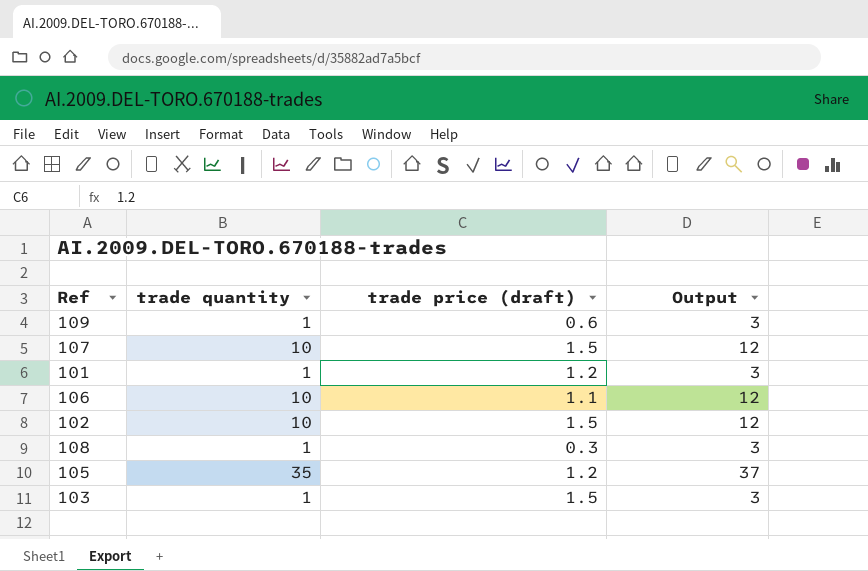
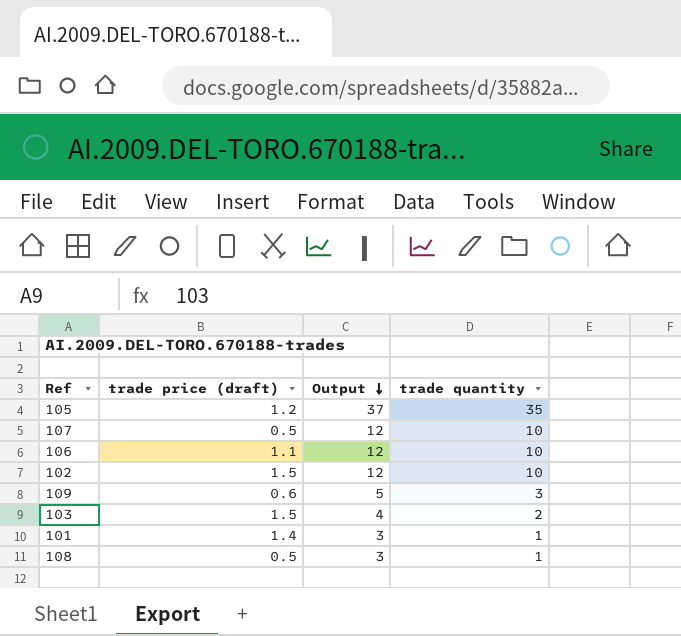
row order: none -> Output descending
column trade quantity | position: 2 -> 4
107 | trade price (draft): 1.5 -> 0.5
109 | Output: 3 -> 5
109 | trade quantity: 1 -> 3
103 | Output: 3 -> 4
103 | trade quantity: 1 -> 2
101 | trade price (draft): 1.2 -> 1.4
108 | trade price (draft): 0.3 -> 0.5

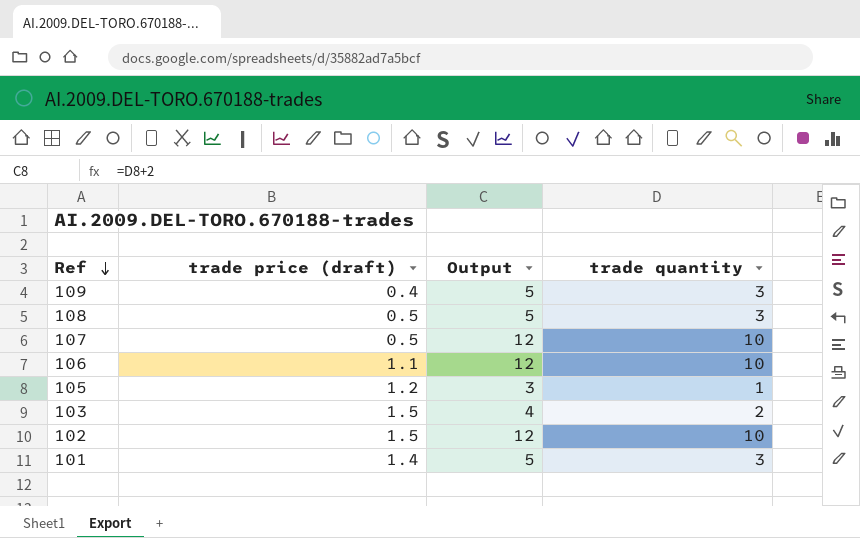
row order: Output descending -> Ref descending
109 | trade price (draft): 0.6 -> 0.4
108 | Output: 3 -> 5
108 | trade quantity: 1 -> 3
105 | Output: 37 -> 3
105 | trade quantity: 35 -> 1
101 | Output: 3 -> 5
101 | trade quantity: 1 -> 3

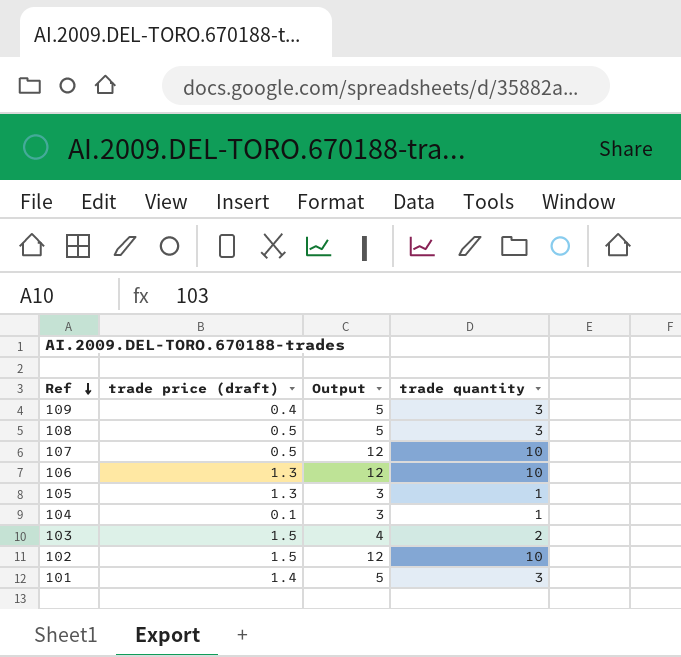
106 | trade price (draft): 1.1 -> 1.3
105 | trade price (draft): 1.2 -> 1.3
row 104: none -> 0.1 | 3 | 1

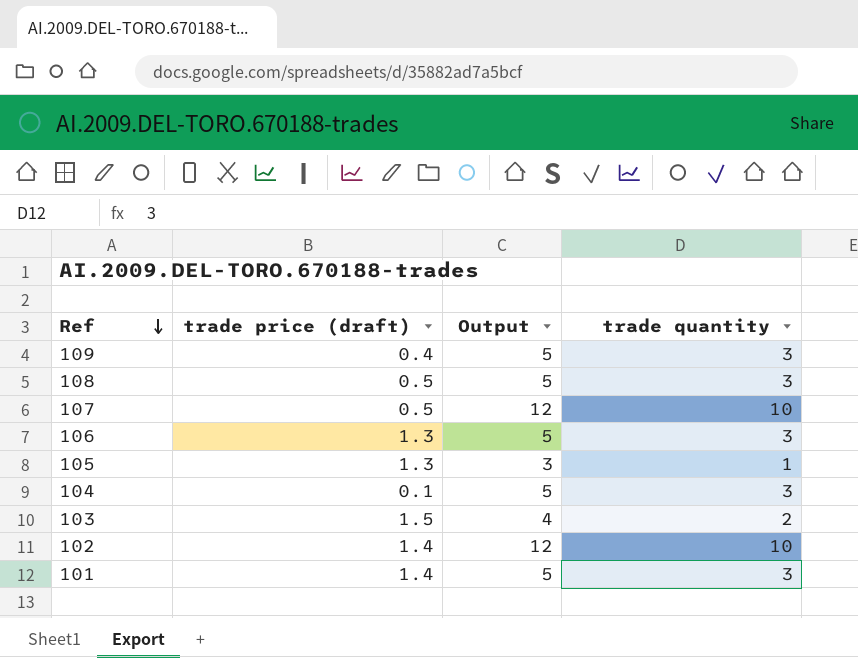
106 | Output: 12 -> 5
106 | trade quantity: 10 -> 3
104 | Output: 3 -> 5
104 | trade quantity: 1 -> 3
102 | trade price (draft): 1.5 -> 1.4

